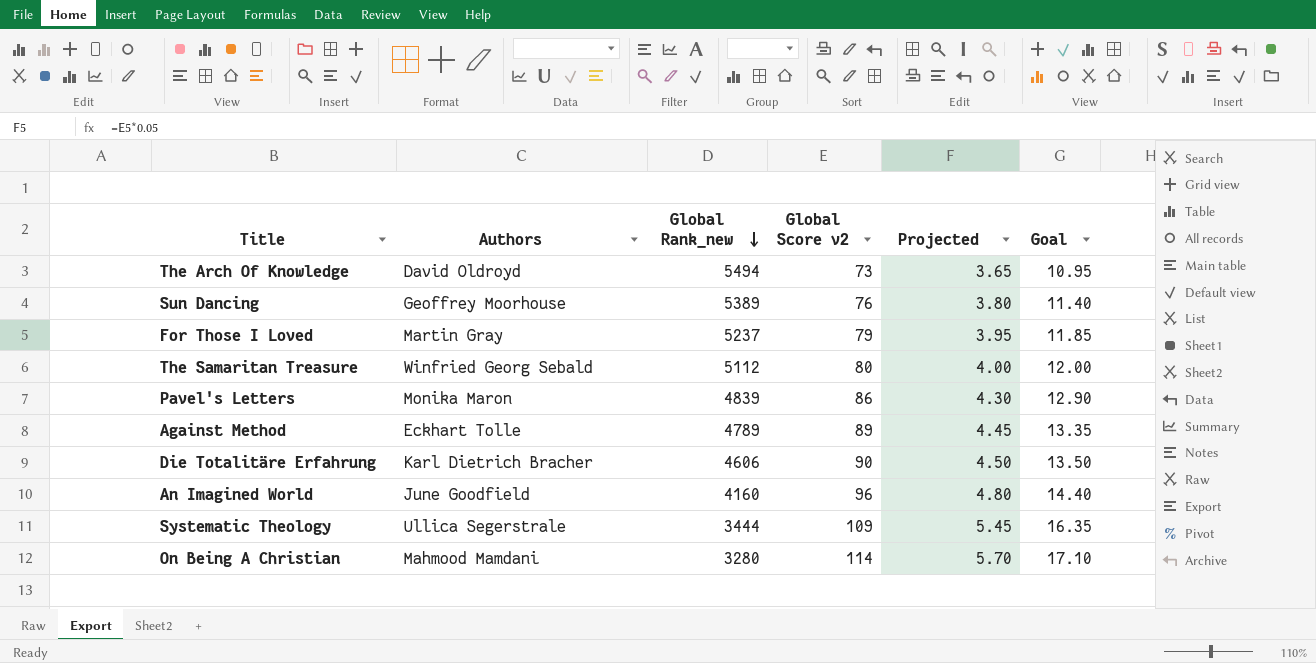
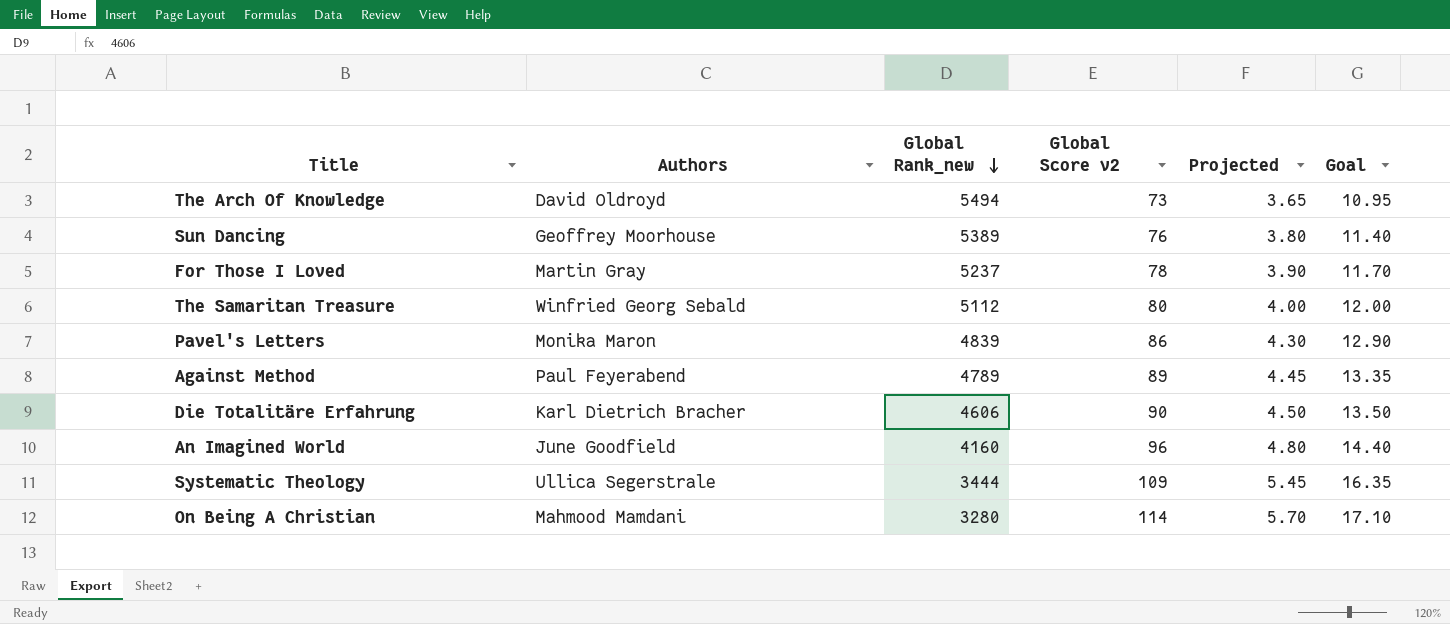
For Those I Loved | Global Score v2: 79 -> 78
For Those I Loved | Projected: 3.95 -> 3.90
For Those I Loved | Goal: 11.85 -> 11.70
Against Method | Authors: Eckhart Tolle -> Paul Feyerabend

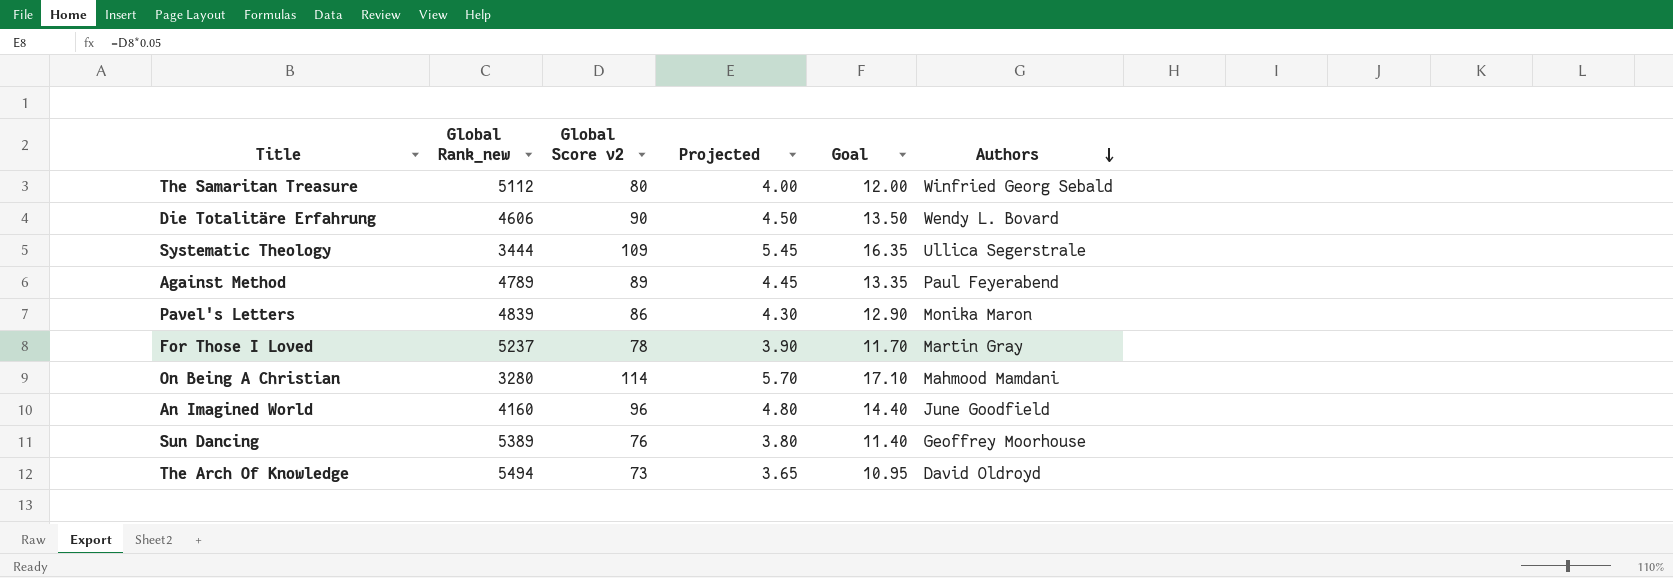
row order: Global Rank_new descending -> Authors descending
column Authors | position: 2 -> 6
Die Totalitäre Erfahrung | Authors: Karl Dietrich Bracher -> Wendy L. Bovard

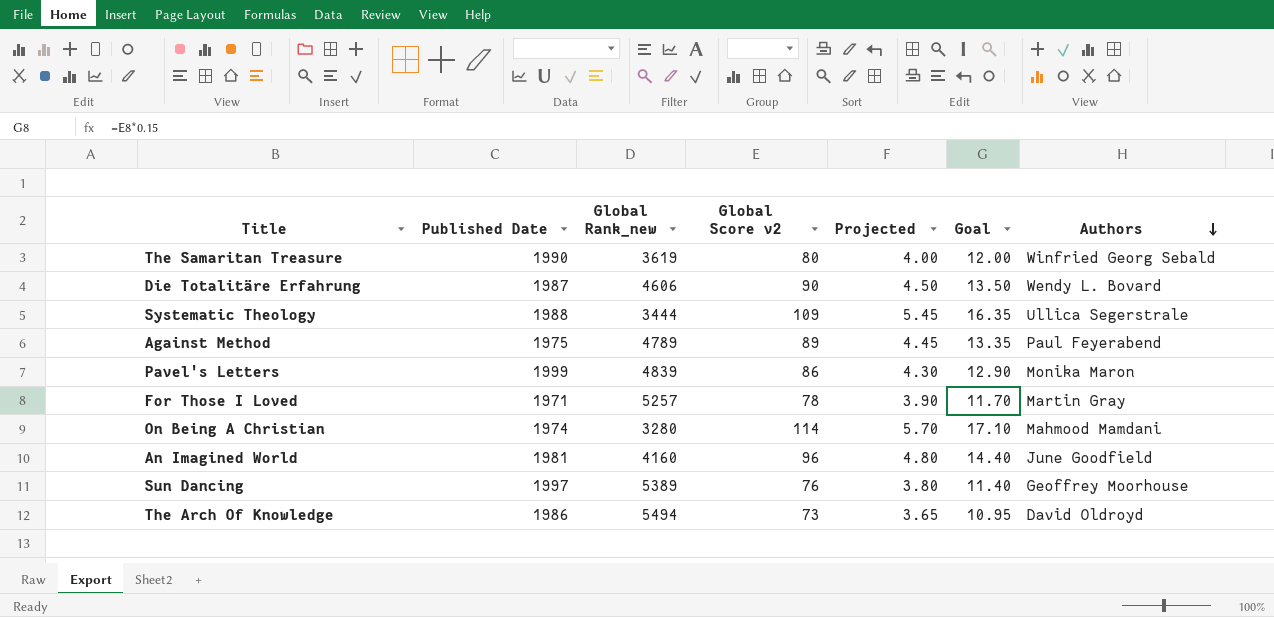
column Published Date | position: none -> 2
The Samaritan Treasure | Global Rank_new: 5112 -> 3619
For Those I Loved | Global Rank_new: 5237 -> 5257

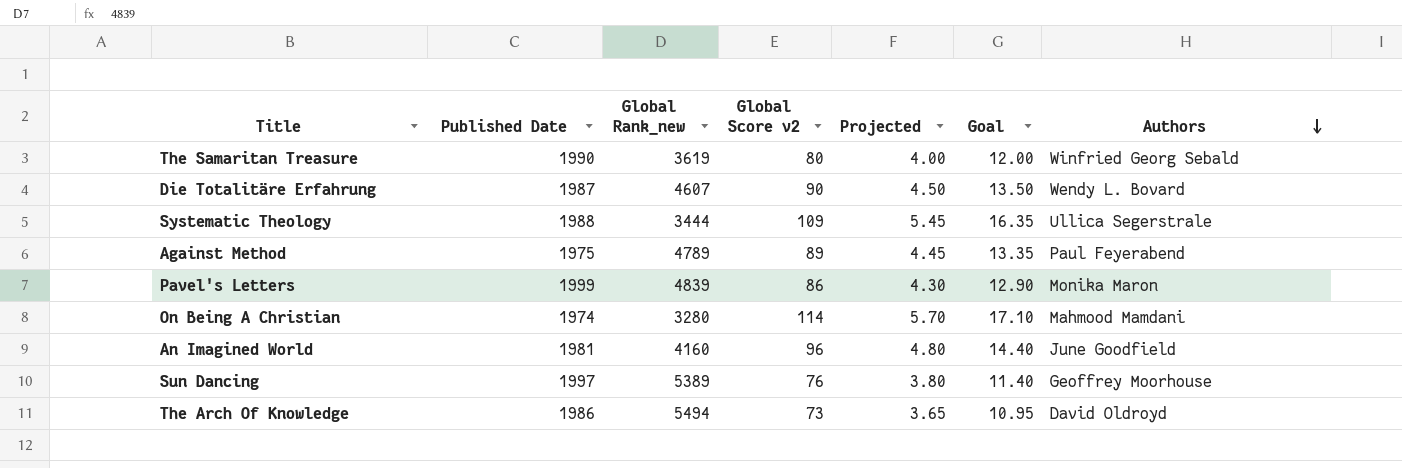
row For Those I Loved: 1971 | 5257 | 78 | 3.90 | 11.70 | Martin Gray -> none
Die Totalitäre Erfahrung | Global Rank_new: 4606 -> 4607

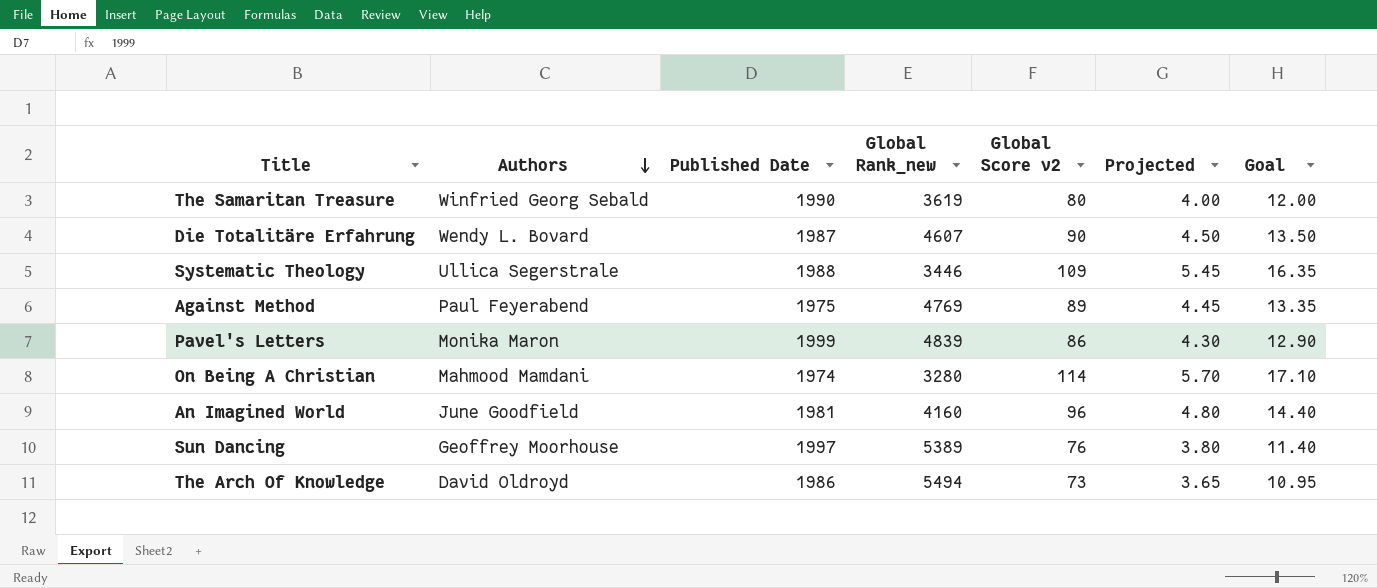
column Authors | position: 7 -> 2
Systematic Theology | Global Rank_new: 3444 -> 3446
Against Method | Global Rank_new: 4789 -> 4769

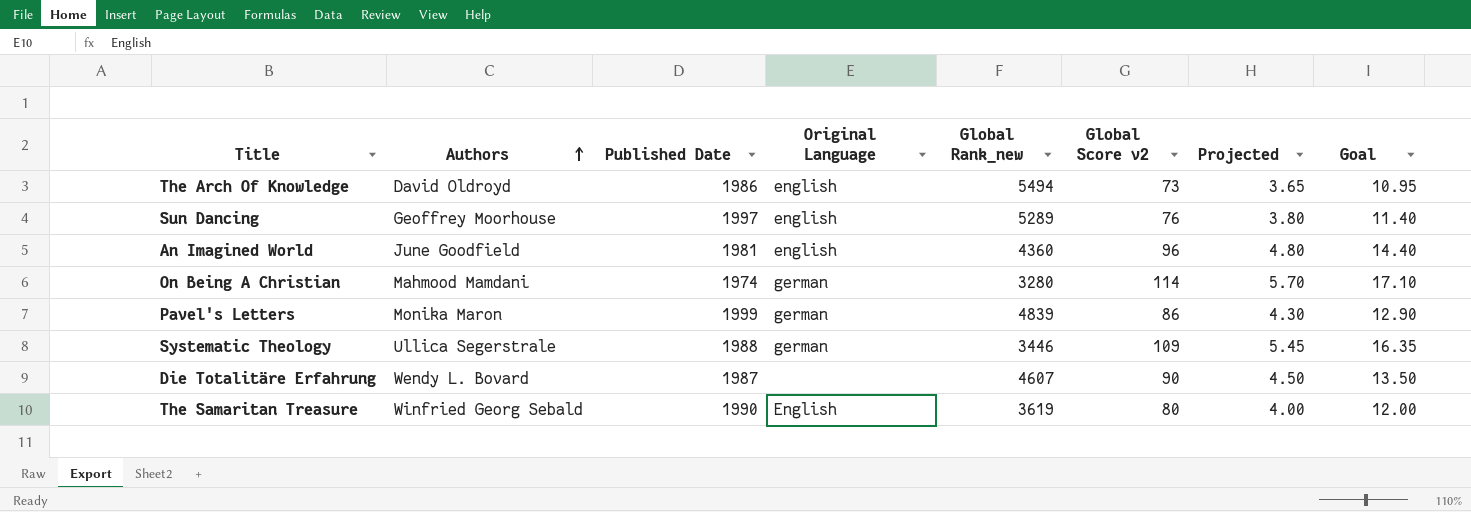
row order: Authors descending -> Authors ascending
column Original Language | position: none -> 4
row Against Method: Paul Feyerabend | 1975 | 4769 | 89 | 4.45 | 13.35 -> none
Sun Dancing | Global Rank_new: 5389 -> 5289
An Imagined World | Global Rank_new: 4160 -> 4360

